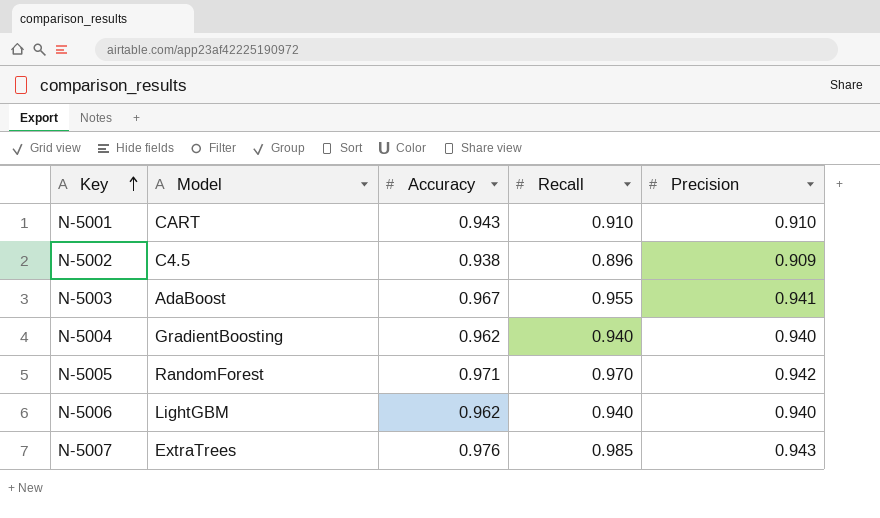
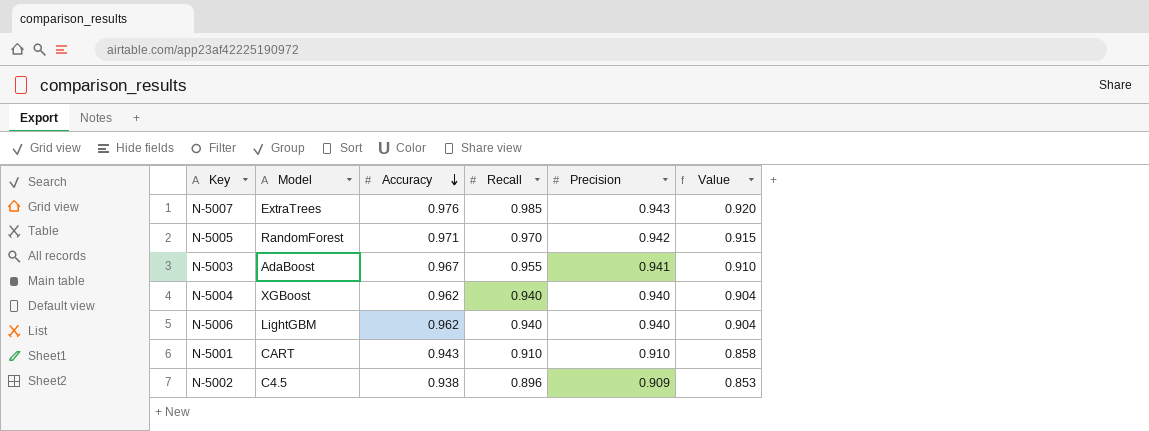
row order: Key ascending -> Accuracy descending
column Value | formula: none -> [Accuracy] * [Precision]
N-5004 | Model: GradientBoosting -> XGBoost

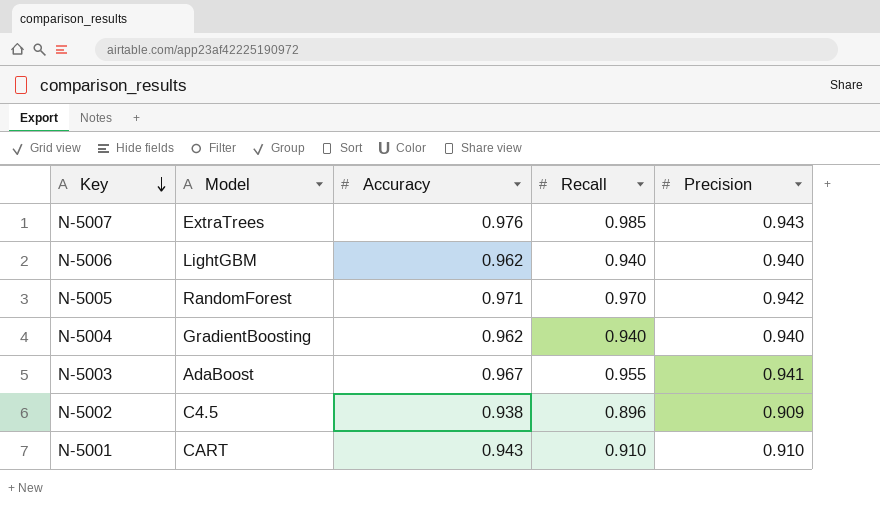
row order: Accuracy descending -> Key descending
column Value | formula: [Accuracy] * [Precision] -> none
N-5004 | Model: XGBoost -> GradientBoosting

